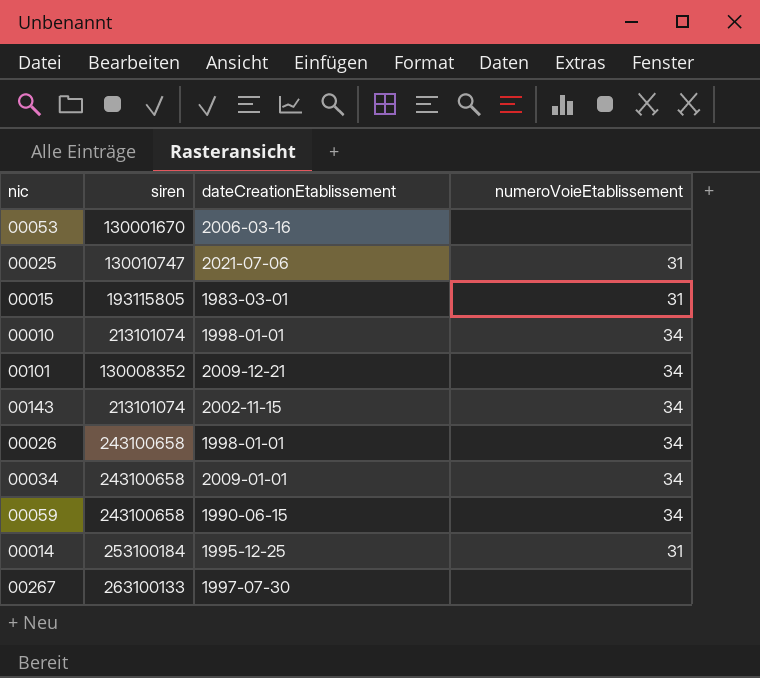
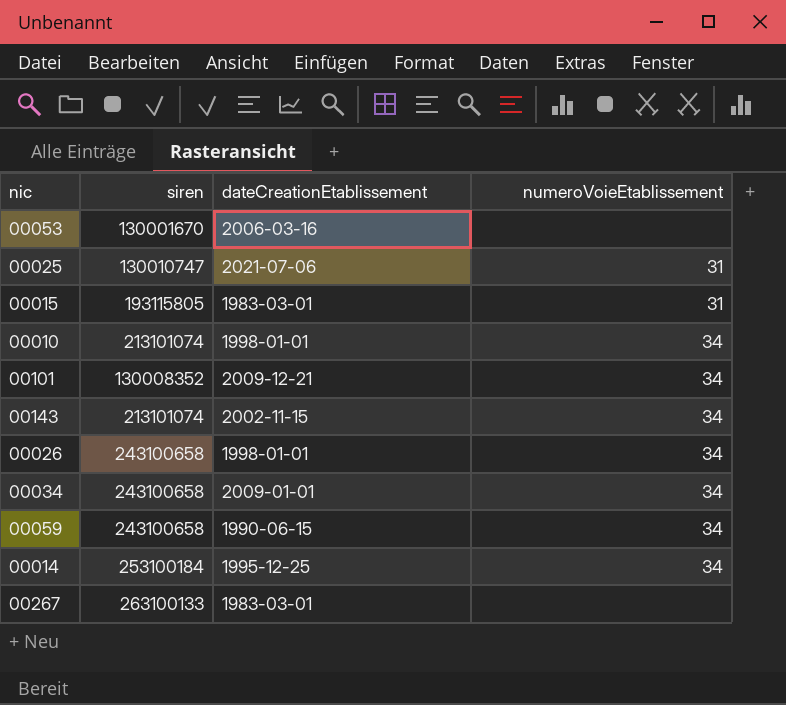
00014 | numeroVoieEtablissement: 31 -> 34
00267 | dateCreationEtablissement: 1997-07-30 -> 1983-03-01

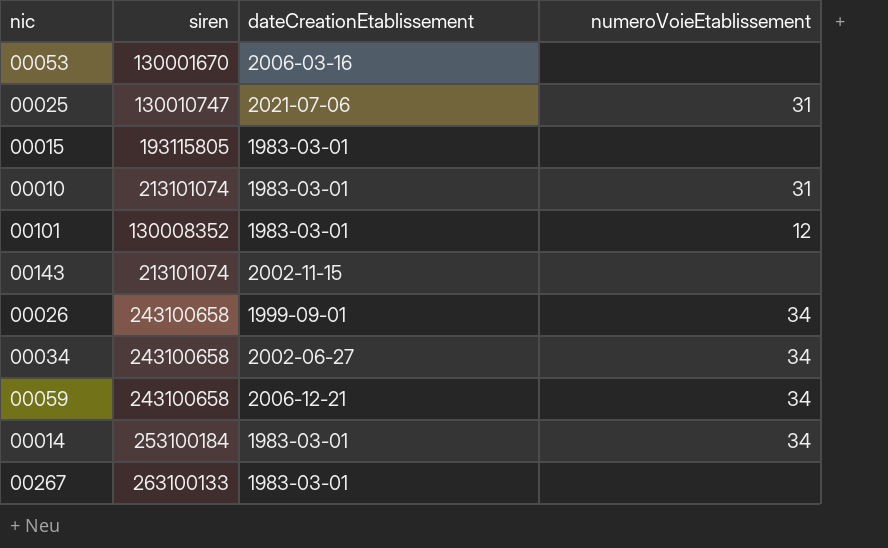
00015 | numeroVoieEtablissement: 31 -> none
00010 | dateCreationEtablissement: 1998-01-01 -> 1983-03-01
00010 | numeroVoieEtablissement: 34 -> 31
00101 | dateCreationEtablissement: 2009-12-21 -> 1983-03-01
00101 | numeroVoieEtablissement: 34 -> 12
00143 | numeroVoieEtablissement: 34 -> none
00026 | dateCreationEtablissement: 1998-01-01 -> 1999-09-01
00034 | dateCreationEtablissement: 2009-01-01 -> 2002-06-27
00059 | dateCreationEtablissement: 1990-06-15 -> 2006-12-21
00014 | dateCreationEtablissement: 1995-12-25 -> 1983-03-01

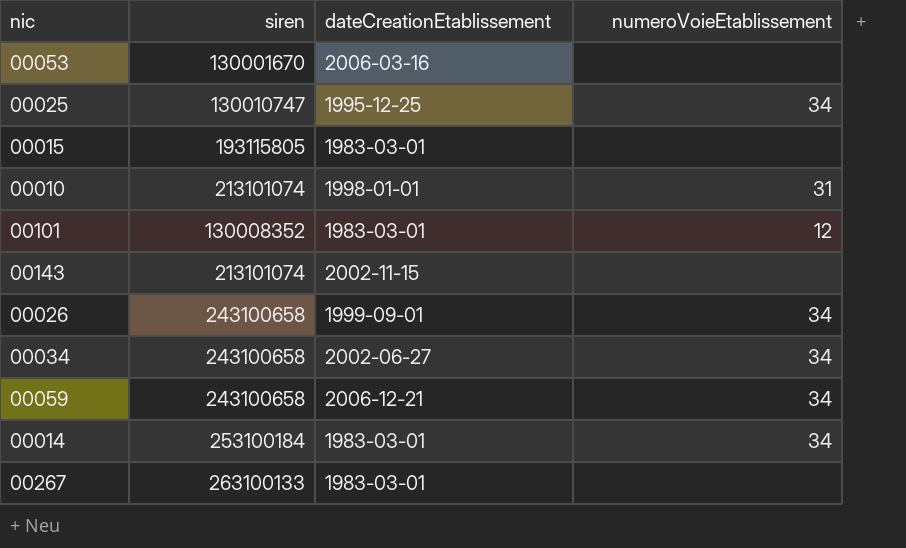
00025 | dateCreationEtablissement: 2021-07-06 -> 1995-12-25
00025 | numeroVoieEtablissement: 31 -> 34
00010 | dateCreationEtablissement: 1983-03-01 -> 1998-01-01

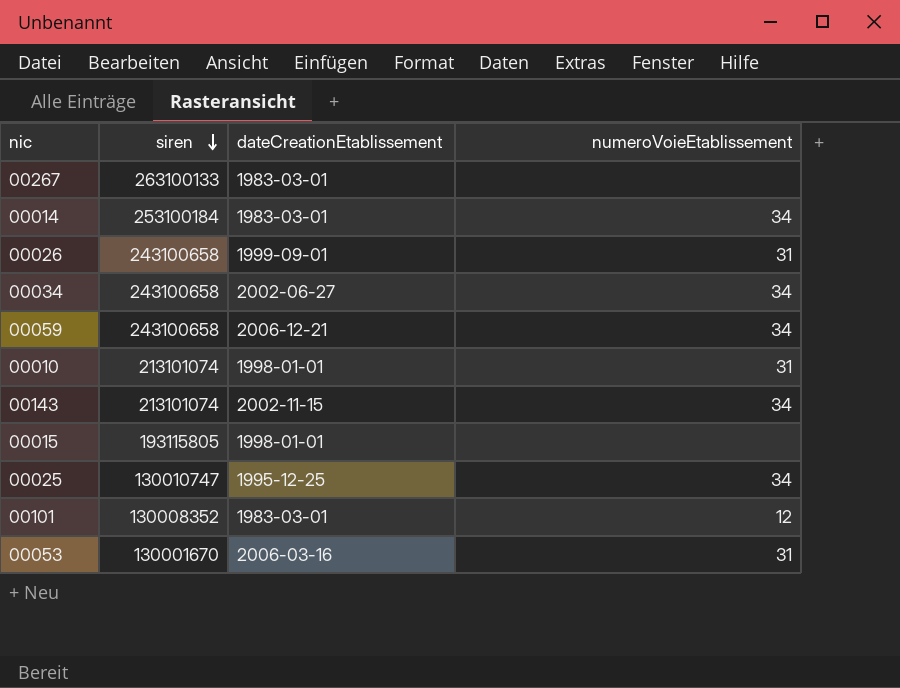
row order: none -> siren descending
00026 | numeroVoieEtablissement: 34 -> 31
00143 | numeroVoieEtablissement: none -> 34
00015 | dateCreationEtablissement: 1983-03-01 -> 1998-01-01
00053 | numeroVoieEtablissement: none -> 31

